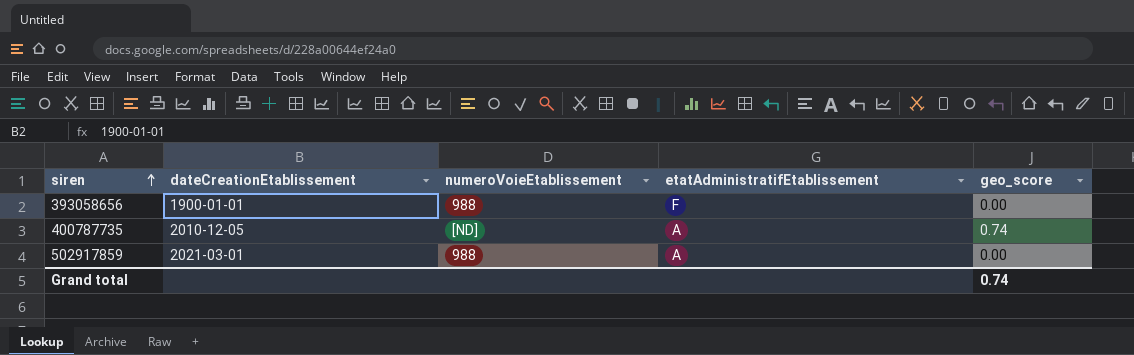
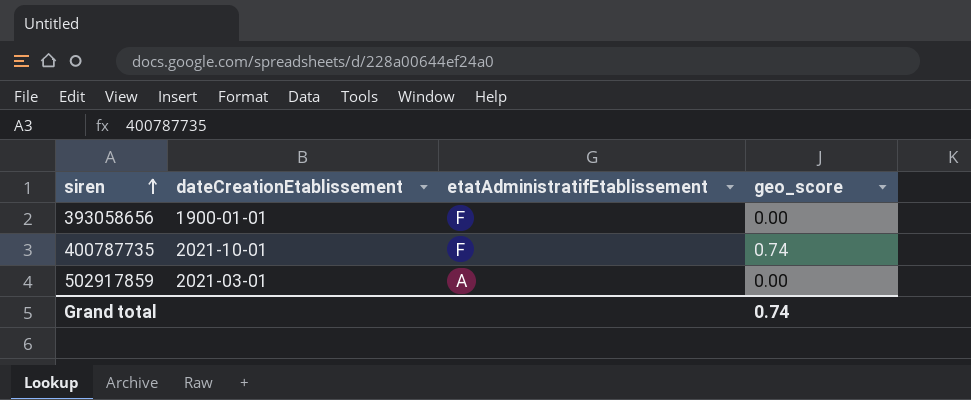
column numeroVoieEtablissement | position: 3 -> none
400787735 | dateCreationEtablissement: 2010-12-05 -> 2021-10-01
400787735 | etatAdministratifEtablissement: A -> F

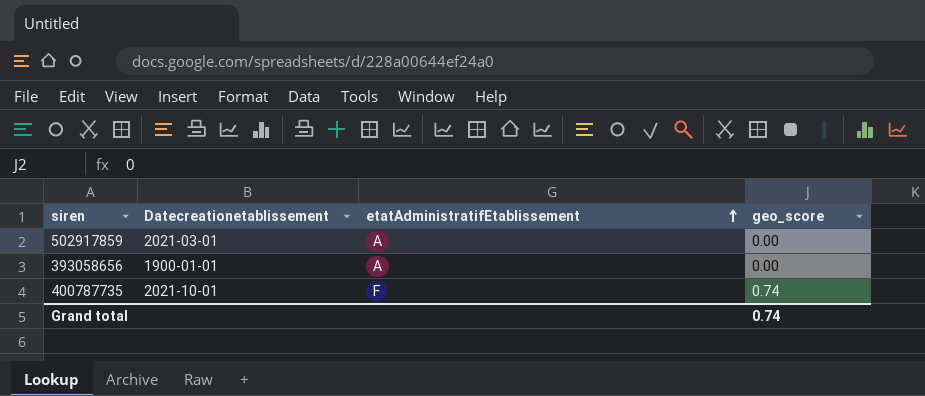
row order: siren ascending -> etatAdministratifEtablissement ascending
column name: dateCreationEtablissement -> Datecreationetablissement
393058656 | etatAdministratifEtablissement: F -> A

